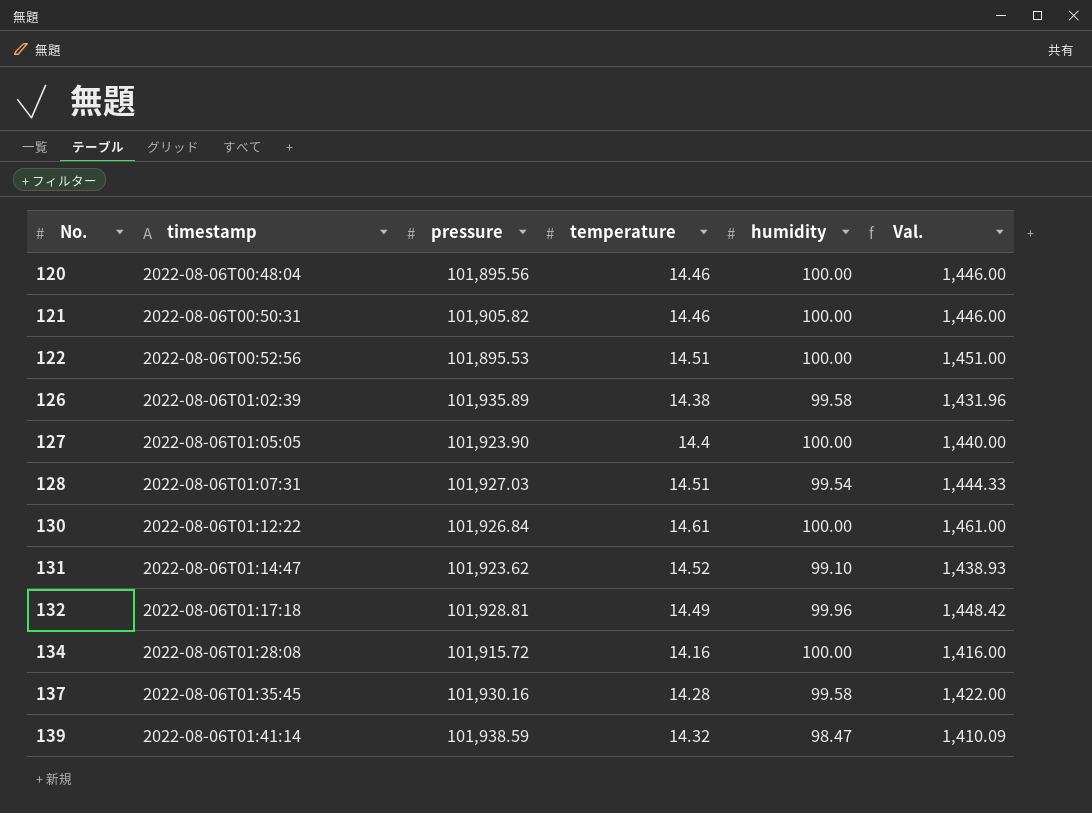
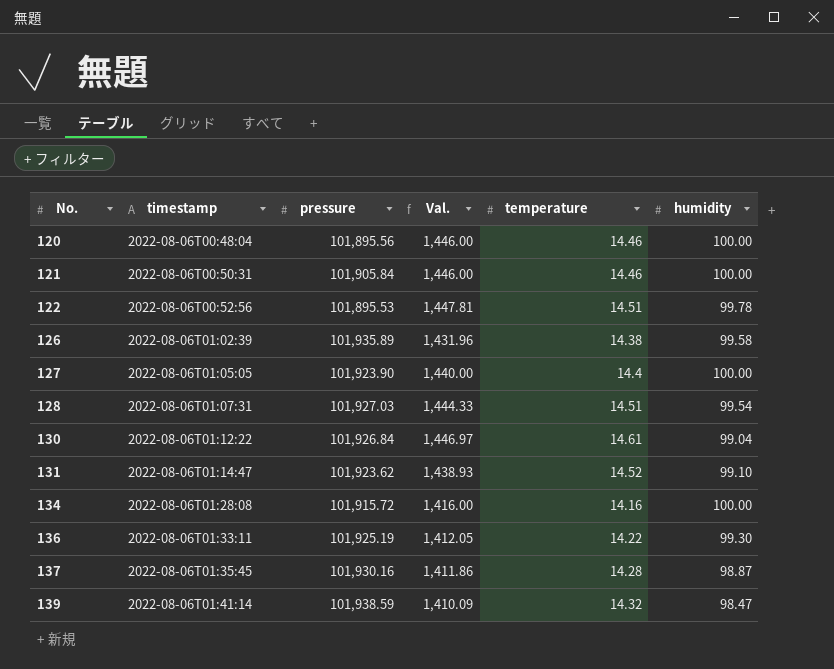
column Val. | position: 6 -> 4
row 132: 2022-08-06T01:17:18 | 101,928.81 | 14.49 | 99.96 | 1,448.42 -> none
121 | pressure: 101,905.82 -> 101,905.84
122 | Val.: 1,451.00 -> 1,447.81
122 | humidity: 100.00 -> 99.78
130 | Val.: 1,461.00 -> 1,446.97
130 | humidity: 100.00 -> 99.04
row 136: none -> 2022-08-06T01:33:11 | 101,925.19 | 1,412.05 | 14.22 | 99.30
137 | Val.: 1,422.00 -> 1,411.86
137 | humidity: 99.58 -> 98.87

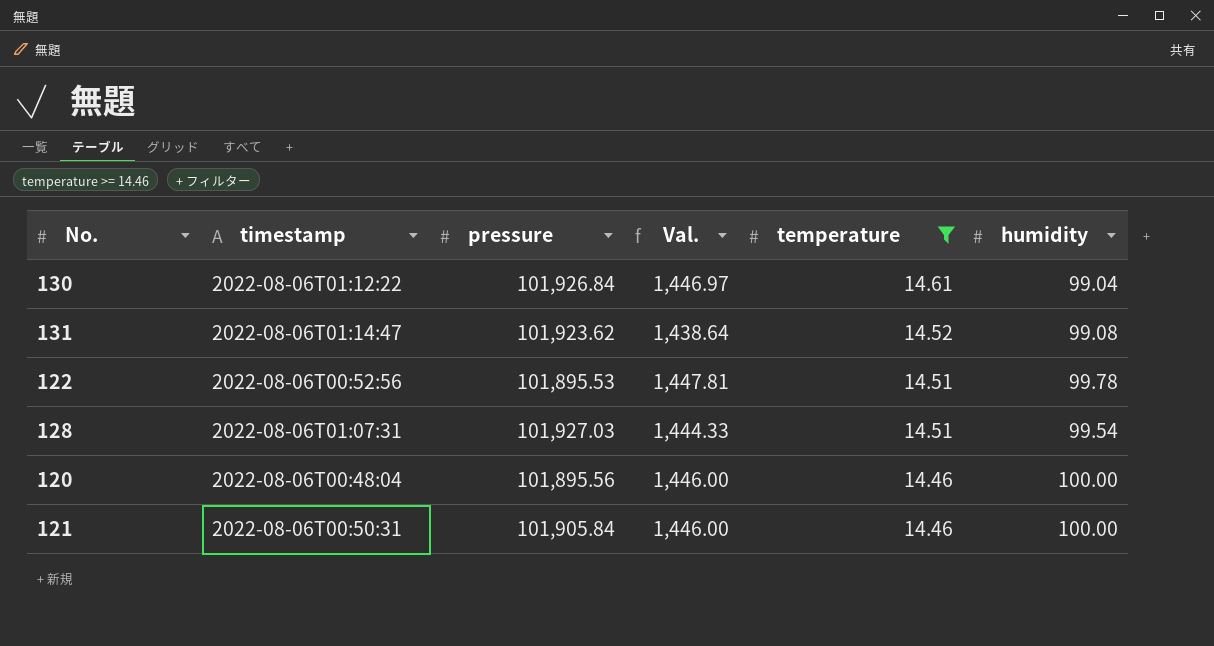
filter: none -> temperature >= 14.46
row order: No. ascending -> temperature descending
131 | Val.: 1,438.93 -> 1,438.64
131 | humidity: 99.10 -> 99.08

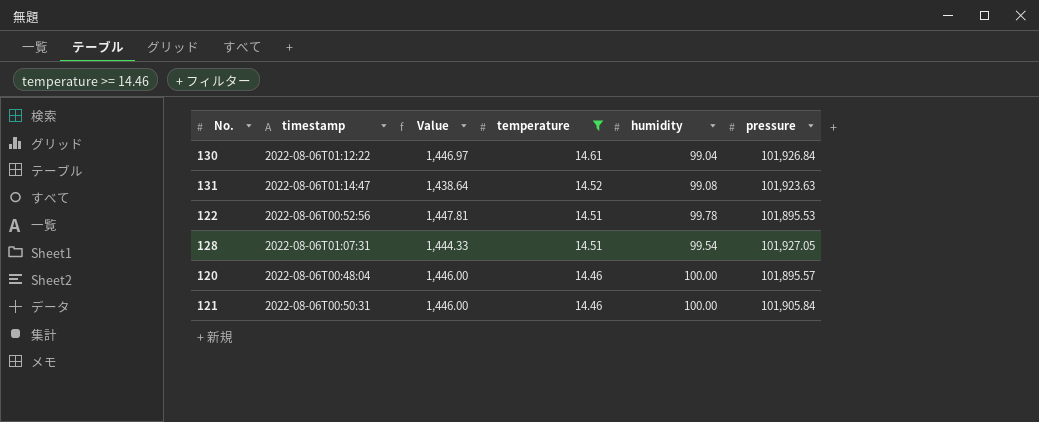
column name: Val. -> Value
column pressure | position: 3 -> 6
131 | pressure: 101,923.62 -> 101,923.63
128 | pressure: 101,927.03 -> 101,927.05
120 | pressure: 101,895.56 -> 101,895.57

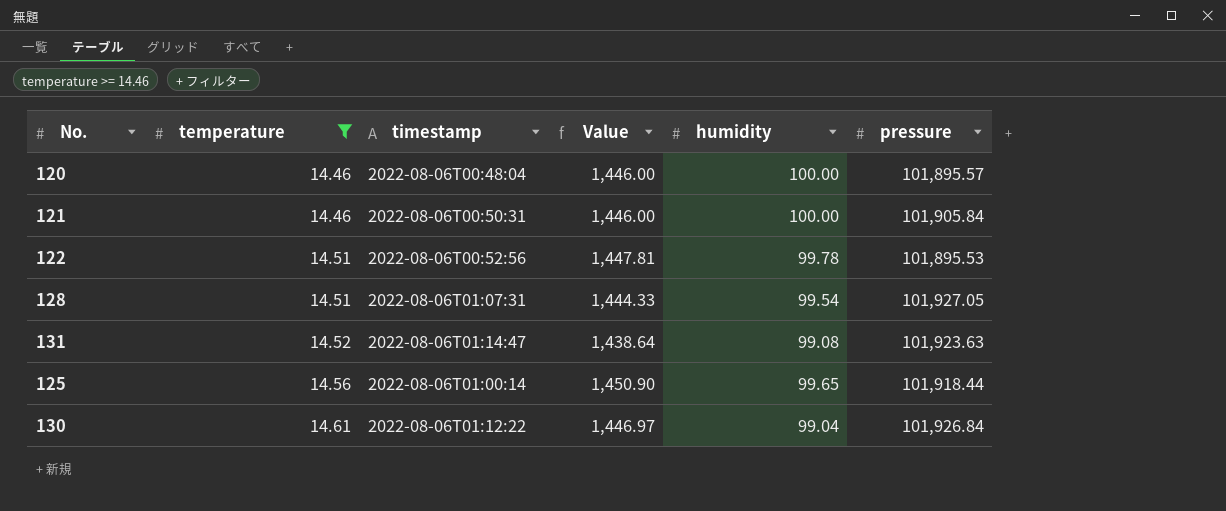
row order: temperature descending -> temperature ascending
column temperature | position: 4 -> 2
row 125: none -> 14.56 | 2022-08-06T01:00:14 | 1,450.90 | 99.65 | 101,918.44

